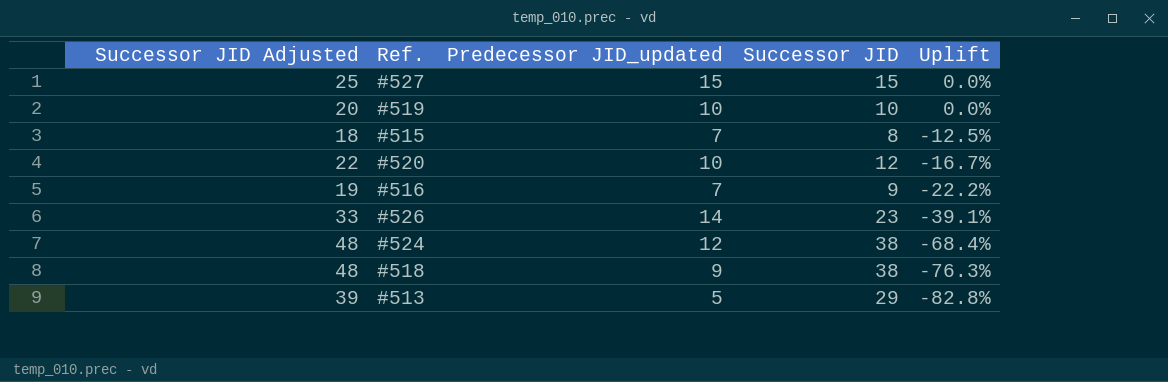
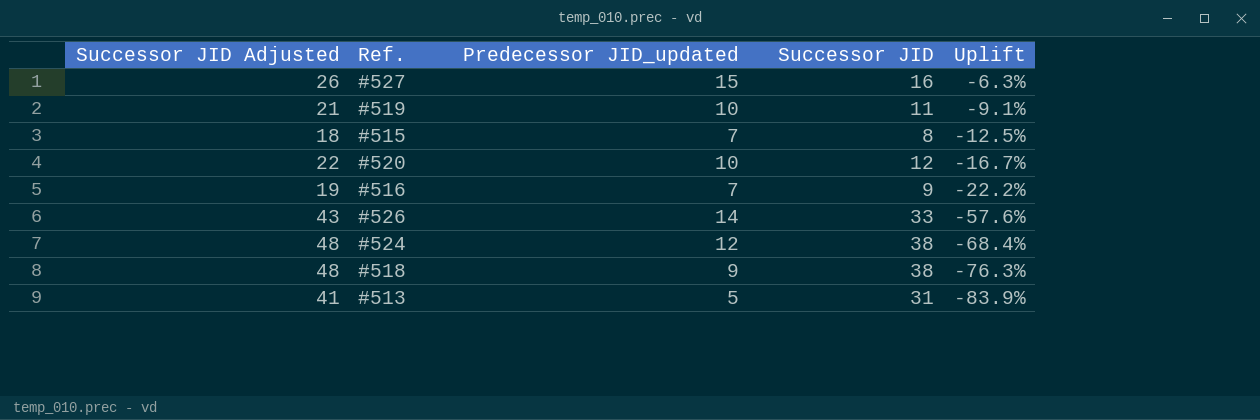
#527 | Successor JID Adjusted: 25 -> 26
#527 | Successor JID: 15 -> 16
#527 | Uplift: 0.0% -> -6.3%
#519 | Successor JID Adjusted: 20 -> 21
#519 | Successor JID: 10 -> 11
#519 | Uplift: 0.0% -> -9.1%
#526 | Successor JID Adjusted: 33 -> 43
#526 | Successor JID: 23 -> 33
#526 | Uplift: -39.1% -> -57.6%
#513 | Successor JID Adjusted: 39 -> 41
#513 | Successor JID: 29 -> 31
#513 | Uplift: -82.8% -> -83.9%

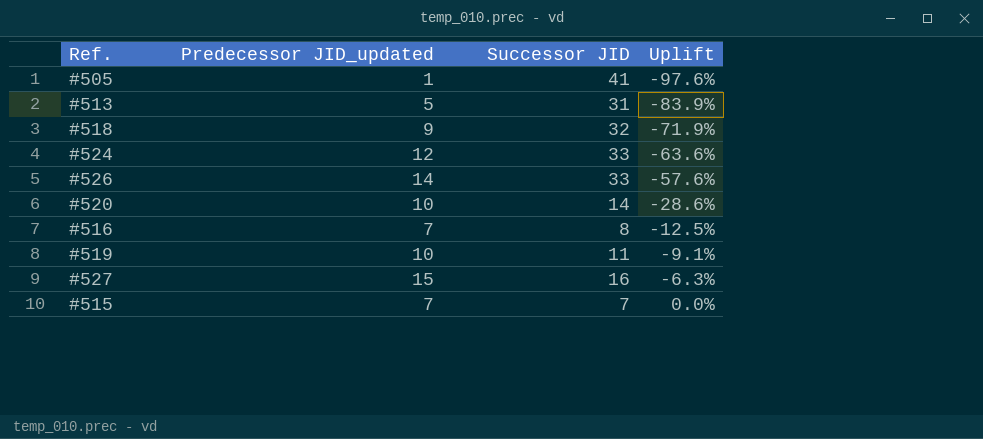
row order: Uplift descending -> Uplift ascending
column Successor JID Adjusted | formula: [Successor JID] + 10 -> none
row #505: none -> 1 | 41 | -97.6%
#518 | Successor JID: 38 -> 32
#518 | Uplift: -76.3% -> -71.9%
#524 | Successor JID: 38 -> 33
#524 | Uplift: -68.4% -> -63.6%
#520 | Successor JID: 12 -> 14
#520 | Uplift: -16.7% -> -28.6%
#516 | Successor JID: 9 -> 8
#516 | Uplift: -22.2% -> -12.5%
#515 | Successor JID: 8 -> 7
#515 | Uplift: -12.5% -> 0.0%

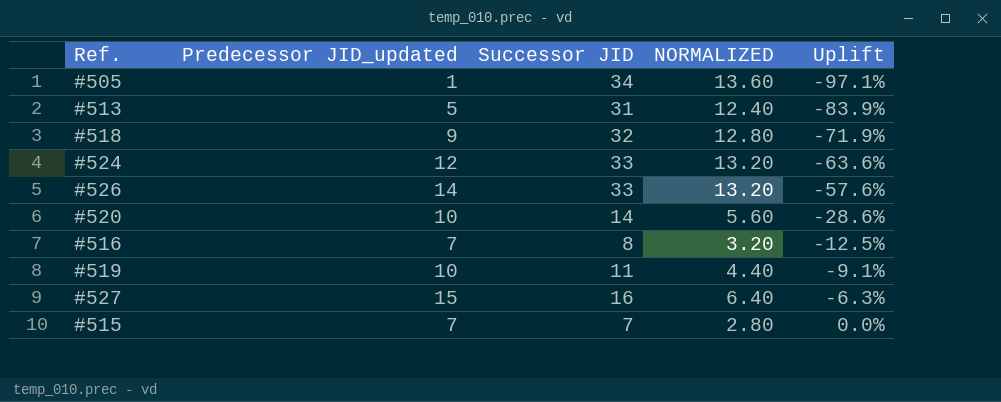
column NORMALIZED | formula: none -> [Successor JID] * 0.4
#505 | Successor JID: 41 -> 34
#505 | Uplift: -97.6% -> -97.1%

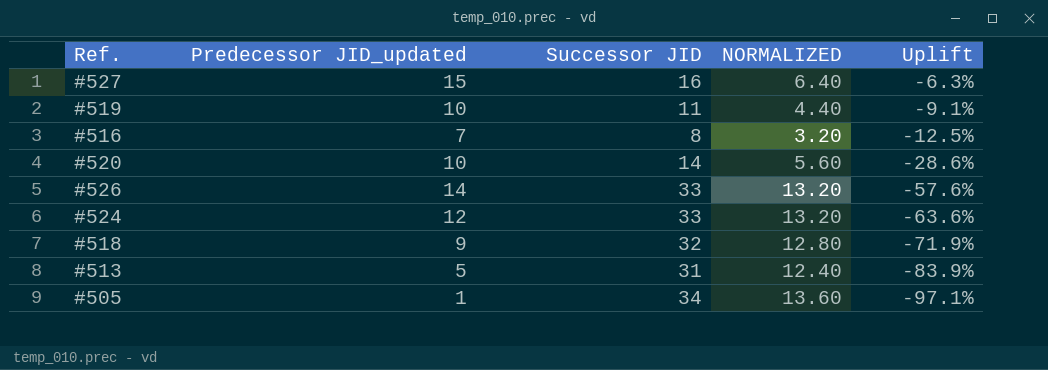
row order: Uplift ascending -> Uplift descending
row #515: 7 | 7 | 2.80 | 0.0% -> none

